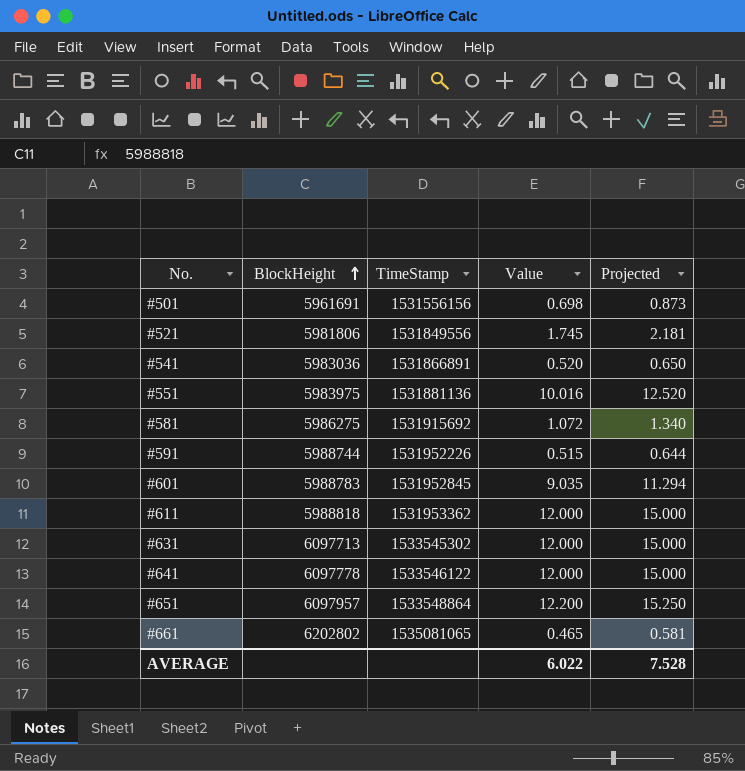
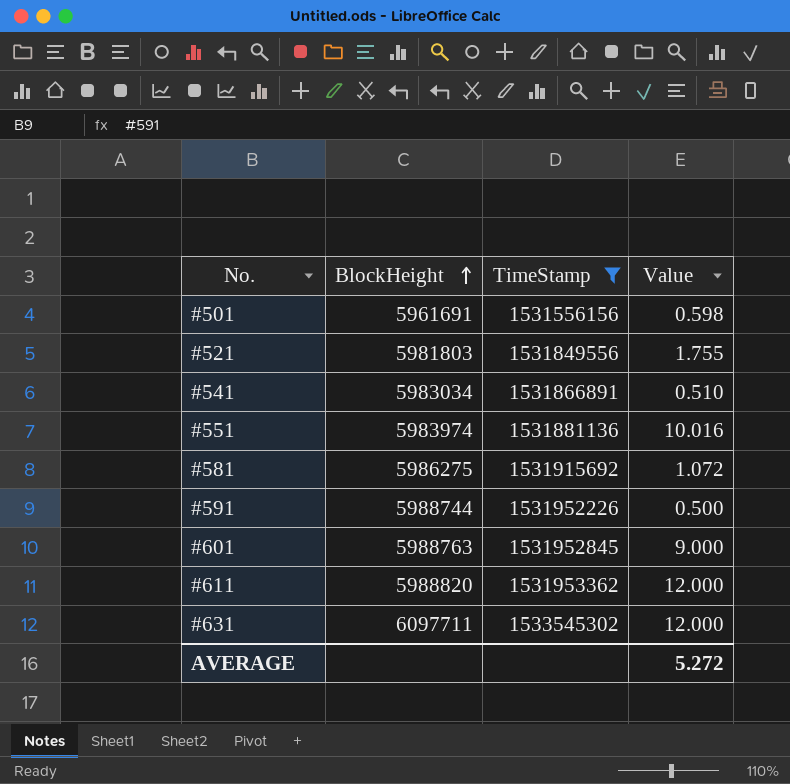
filter: none -> TimeStamp <= 1533545302
column Projected | formula: [Value] * 1.25 -> none
#501 | Value: 0.698 -> 0.598
#521 | BlockHeight: 5981806 -> 5981803
#521 | Value: 1.745 -> 1.755
#541 | BlockHeight: 5983036 -> 5983034
#541 | Value: 0.520 -> 0.510
#551 | BlockHeight: 5983975 -> 5983974
#591 | Value: 0.515 -> 0.500
#601 | BlockHeight: 5988783 -> 5988763
#601 | Value: 9.035 -> 9.000
#611 | BlockHeight: 5988818 -> 5988820
#631 | BlockHeight: 6097713 -> 6097711
AVERAGE | Value: 6.022 -> 5.272

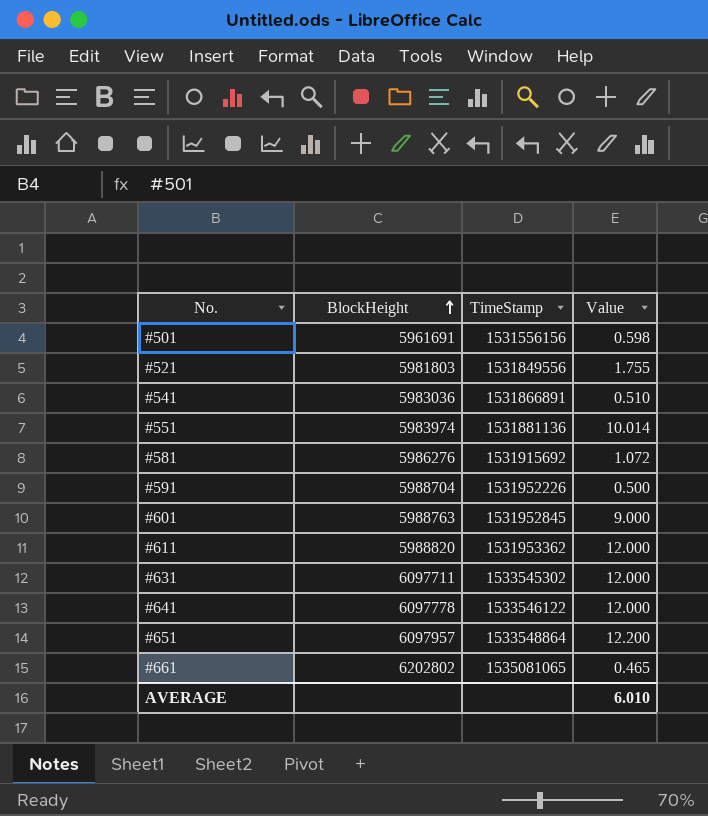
filter: TimeStamp <= 1533545302 -> none
#541 | BlockHeight: 5983034 -> 5983036
#551 | Value: 10.016 -> 10.014
#581 | BlockHeight: 5986275 -> 5986276
#591 | BlockHeight: 5988744 -> 5988704
AVERAGE | Value: 5.272 -> 6.010

